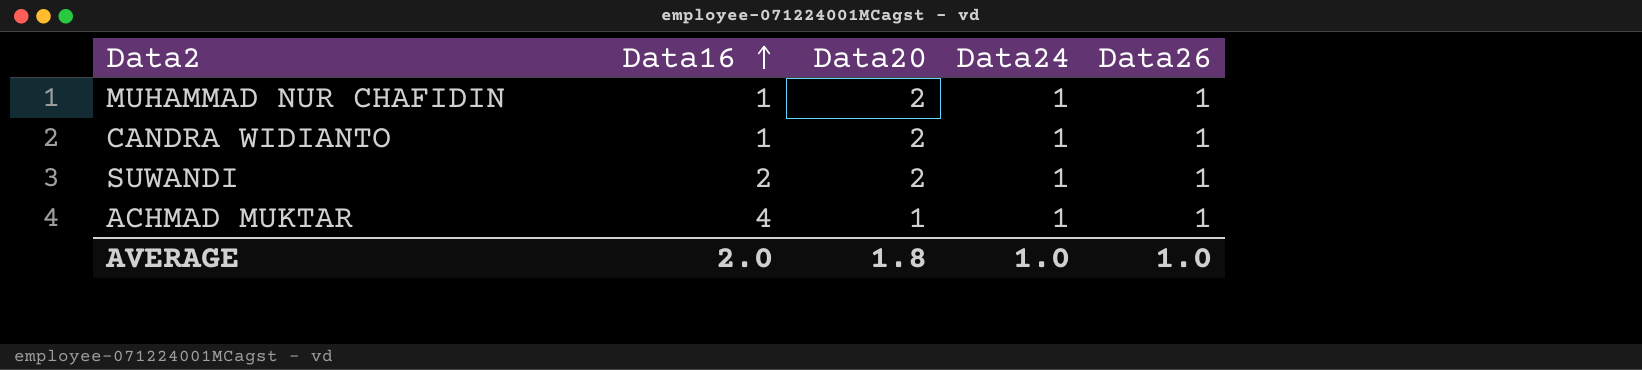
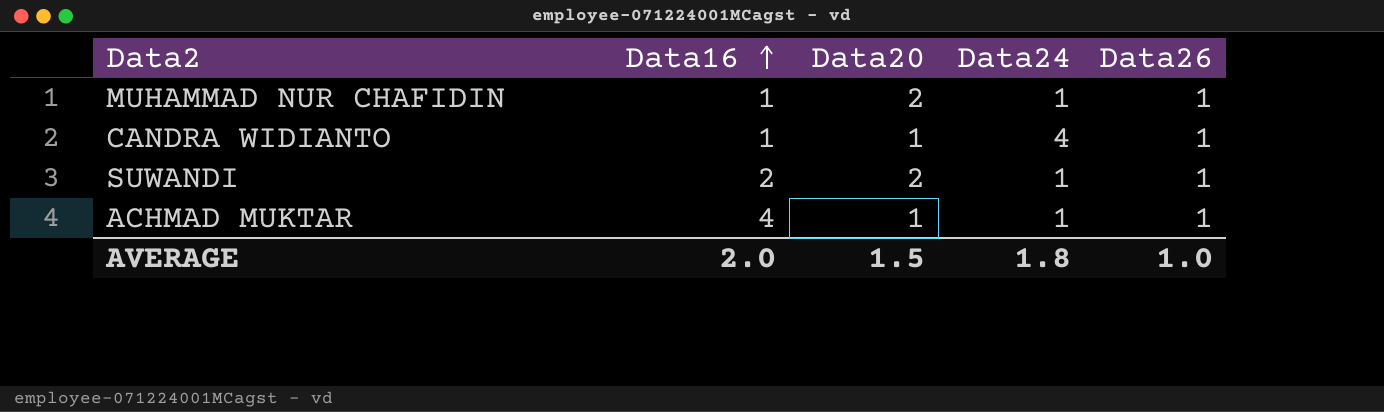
CANDRA WIDIANTO | Data20: 2 -> 1
CANDRA WIDIANTO | Data24: 1 -> 4
AVERAGE | Data20: 1.8 -> 1.5
AVERAGE | Data24: 1.0 -> 1.8

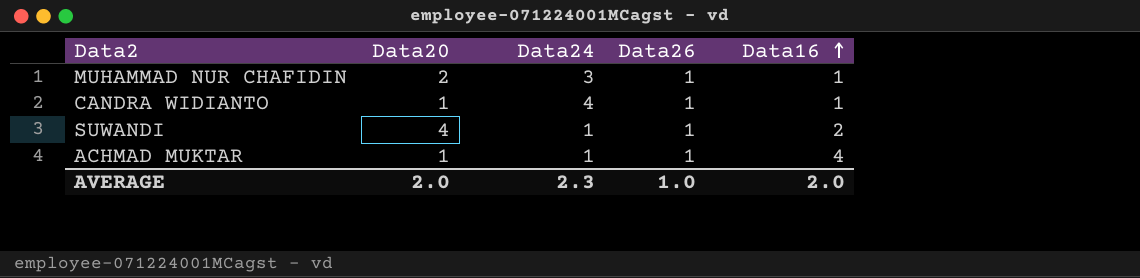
column Data16 | position: 2 -> 5
MUHAMMAD NUR CHAFIDIN | Data24: 1 -> 3
SUWANDI | Data20: 2 -> 4
AVERAGE | Data20: 1.5 -> 2.0
AVERAGE | Data24: 1.8 -> 2.3

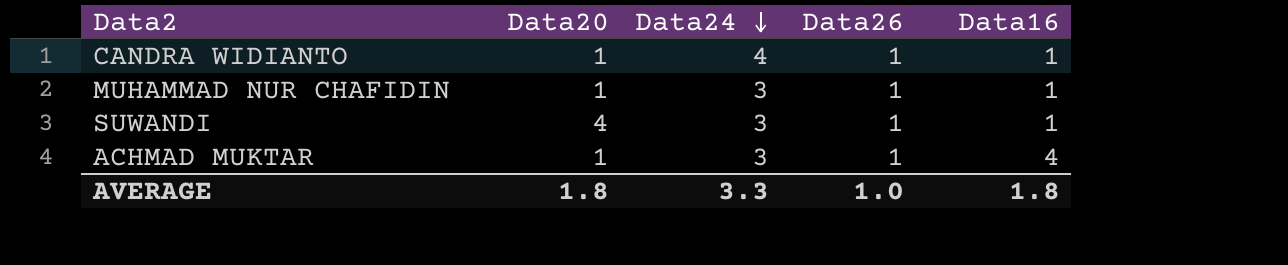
row order: Data16 ascending -> Data24 descending
MUHAMMAD NUR CHAFIDIN | Data20: 2 -> 1
SUWANDI | Data24: 1 -> 3
SUWANDI | Data16: 2 -> 1
ACHMAD MUKTAR | Data24: 1 -> 3
AVERAGE | Data20: 2.0 -> 1.8
AVERAGE | Data24: 2.3 -> 3.3
AVERAGE | Data16: 2.0 -> 1.8

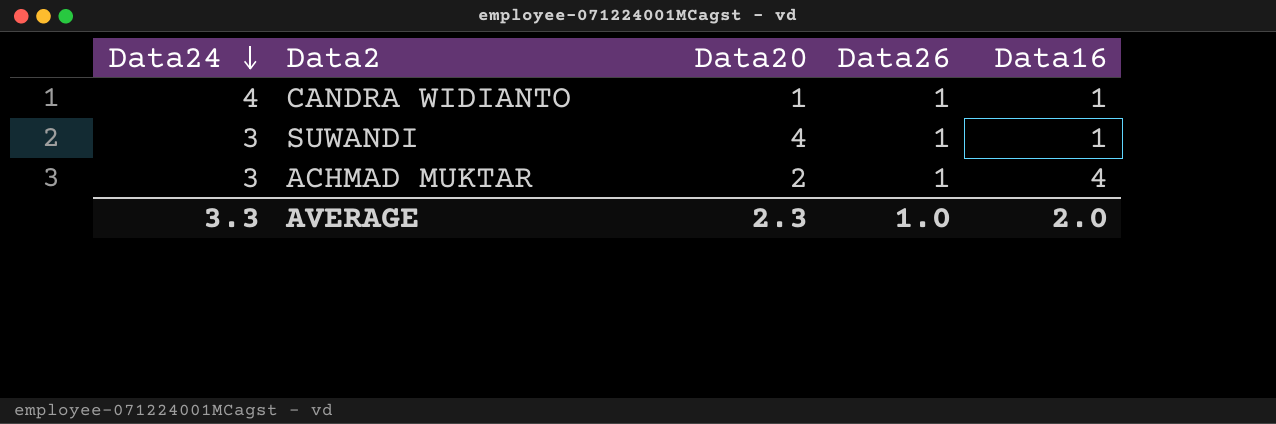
column Data24 | position: 3 -> 1
row MUHAMMAD NUR CHAFIDIN: 1 | 3 | 1 | 1 -> none
ACHMAD MUKTAR | Data20: 1 -> 2
AVERAGE | Data20: 1.8 -> 2.3
AVERAGE | Data16: 1.8 -> 2.0

